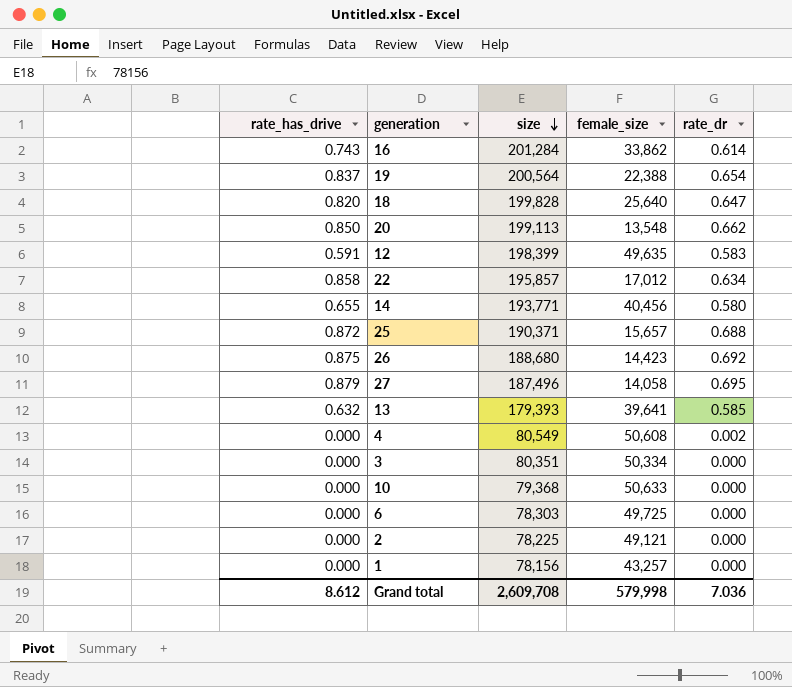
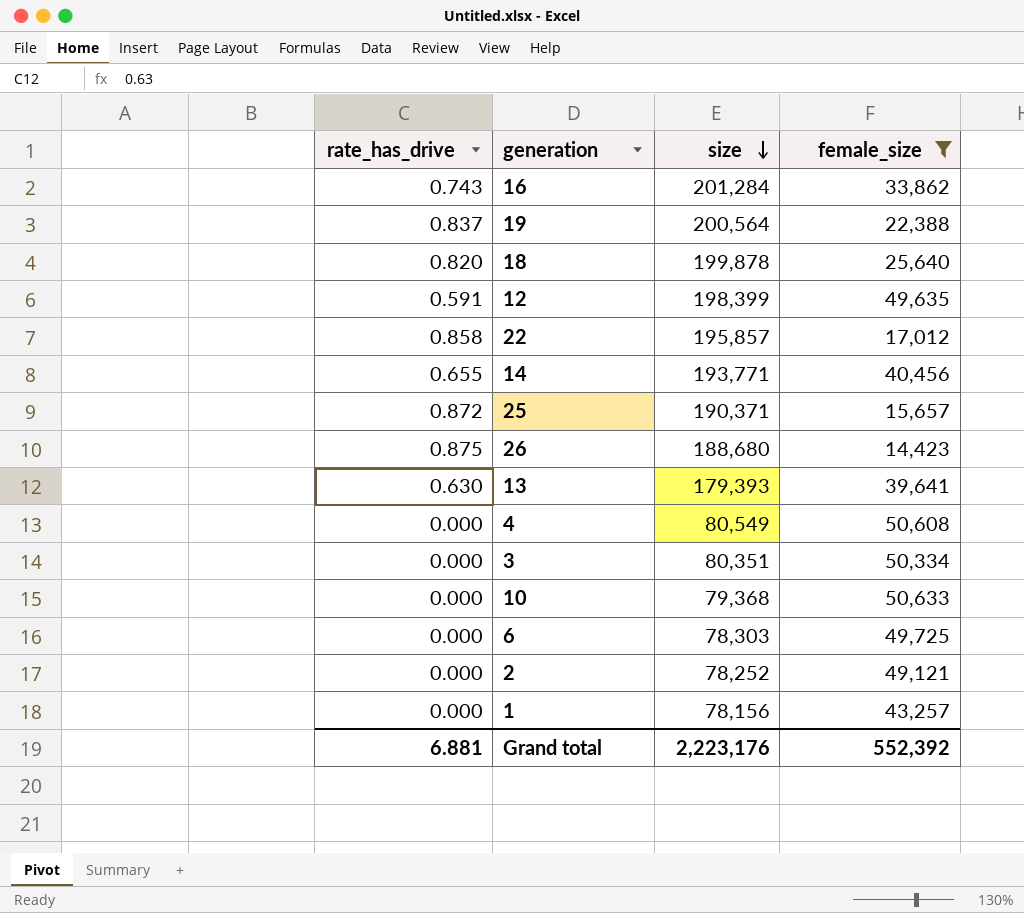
filter: none -> female_size >= 14,423
column rate_dr | position: 5 -> none
18 | size: 199,828 -> 199,878
13 | rate_has_drive: 0.632 -> 0.630
2 | size: 78,225 -> 78,252
Grand total | rate_has_drive: 8.612 -> 6.881
Grand total | size: 2,609,708 -> 2,223,176
Grand total | female_size: 579,998 -> 552,392

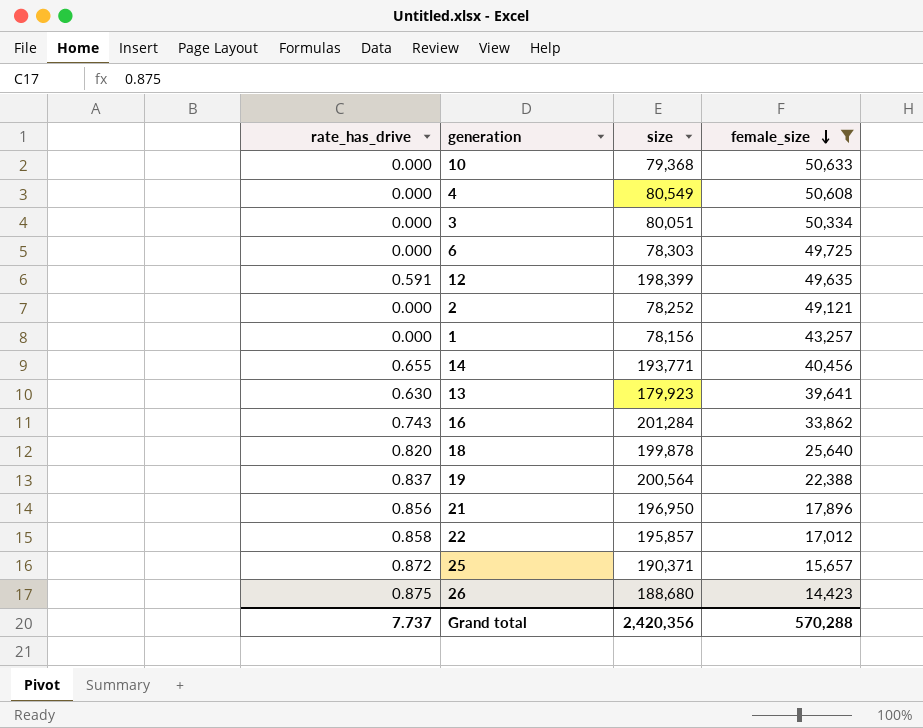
row order: size descending -> female_size descending
3 | size: 80,351 -> 80,051
13 | size: 179,393 -> 179,923
row 21: none -> 0.856 | 196,950 | 17,896
Grand total | rate_has_drive: 6.881 -> 7.737
Grand total | size: 2,223,176 -> 2,420,356
Grand total | female_size: 552,392 -> 570,288

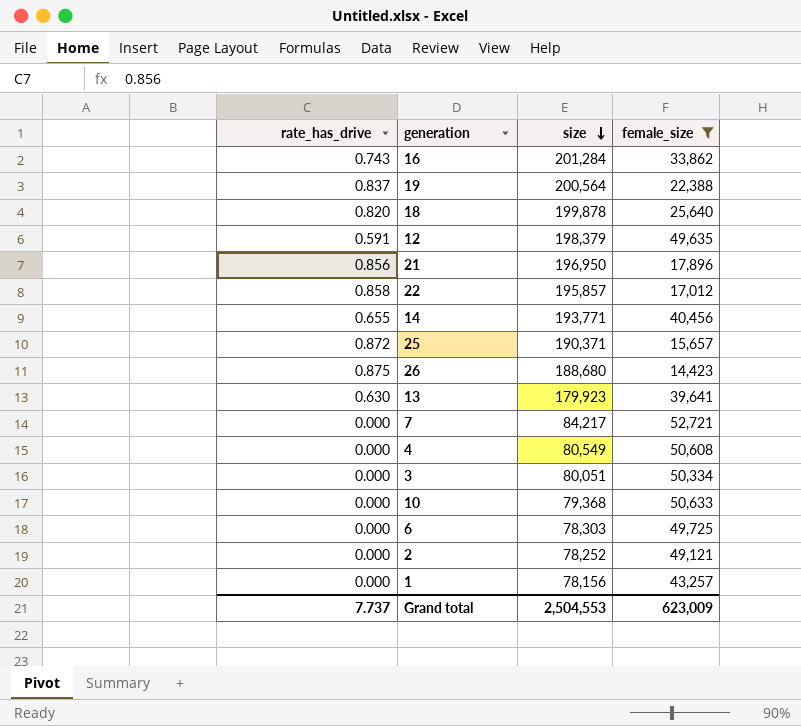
row order: female_size descending -> size descending
12 | size: 198,399 -> 198,379
row 7: none -> 0.000 | 84,217 | 52,721
Grand total | size: 2,420,356 -> 2,504,553
Grand total | female_size: 570,288 -> 623,009

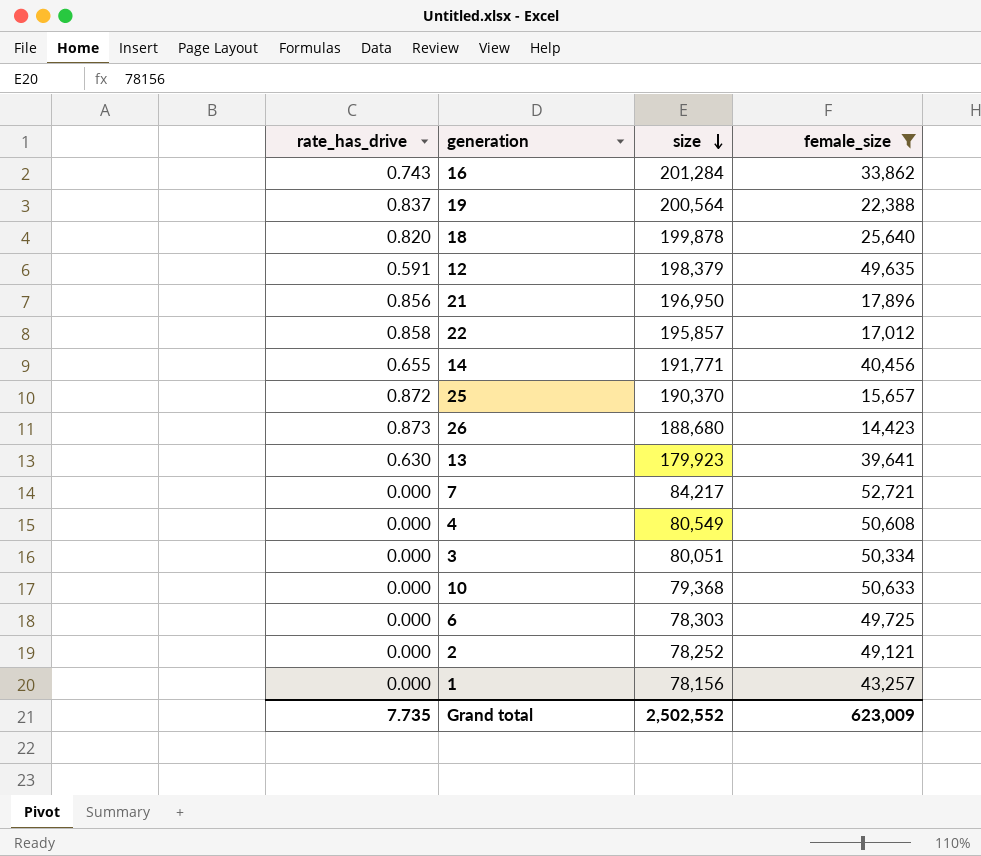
14 | size: 193,771 -> 191,771
25 | size: 190,371 -> 190,370
26 | rate_has_drive: 0.875 -> 0.873
Grand total | rate_has_drive: 7.737 -> 7.735
Grand total | size: 2,504,553 -> 2,502,552

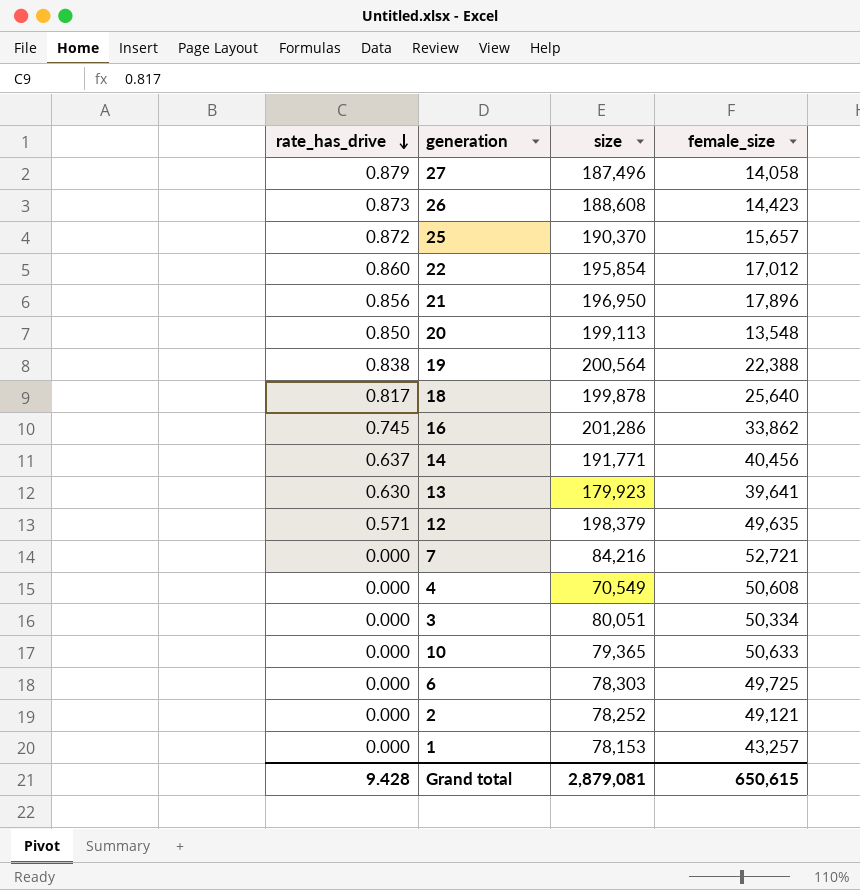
filter: female_size >= 14,423 -> none
row order: size descending -> rate_has_drive descending
26 | size: 188,680 -> 188,608
22 | rate_has_drive: 0.858 -> 0.860
22 | size: 195,857 -> 195,854
19 | rate_has_drive: 0.837 -> 0.838
18 | rate_has_drive: 0.820 -> 0.817
16 | rate_has_drive: 0.743 -> 0.745
16 | size: 201,284 -> 201,286
14 | rate_has_drive: 0.655 -> 0.637
12 | rate_has_drive: 0.591 -> 0.571
7 | size: 84,217 -> 84,216
4 | size: 80,549 -> 70,549
10 | size: 79,368 -> 79,365
1 | size: 78,156 -> 78,153
Grand total | rate_has_drive: 7.735 -> 9.428
Grand total | size: 2,502,552 -> 2,879,081
Grand total | female_size: 623,009 -> 650,615

